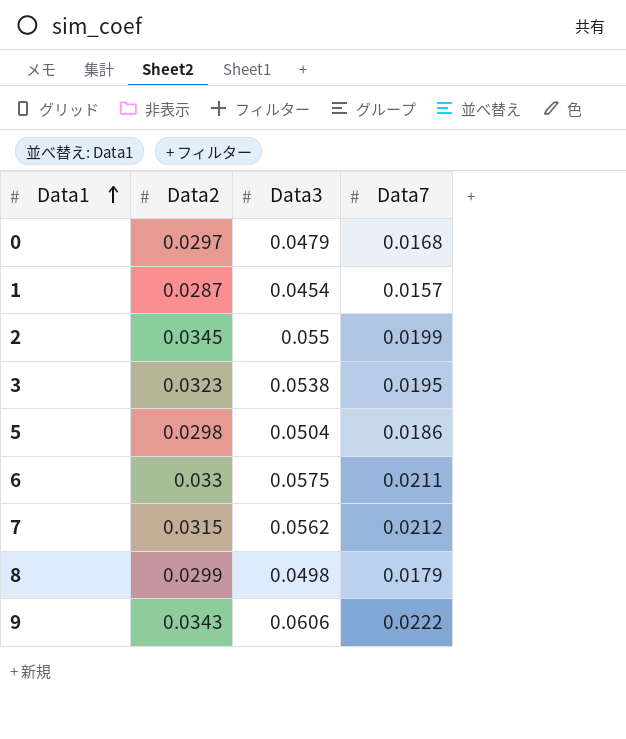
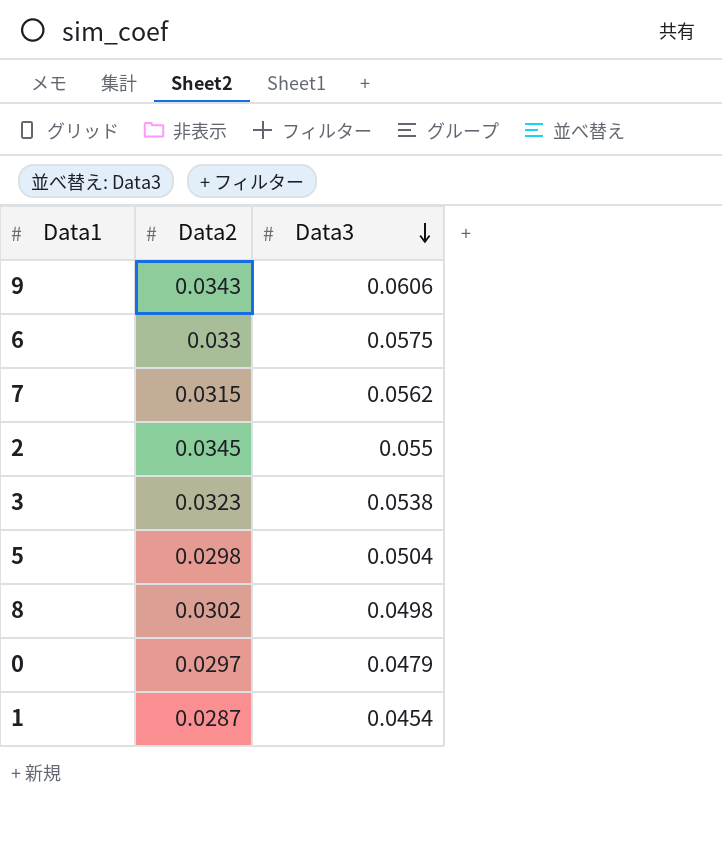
row order: Data1 ascending -> Data3 descending
column Data7 | position: 4 -> none
8 | Data2: 0.0299 -> 0.0302

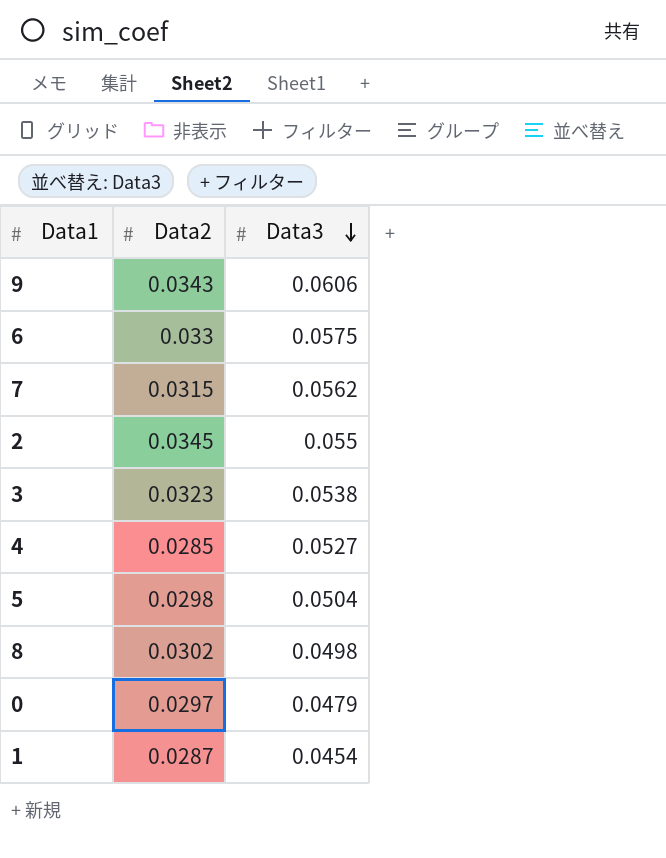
row 4: none -> 0.0285 | 0.0527

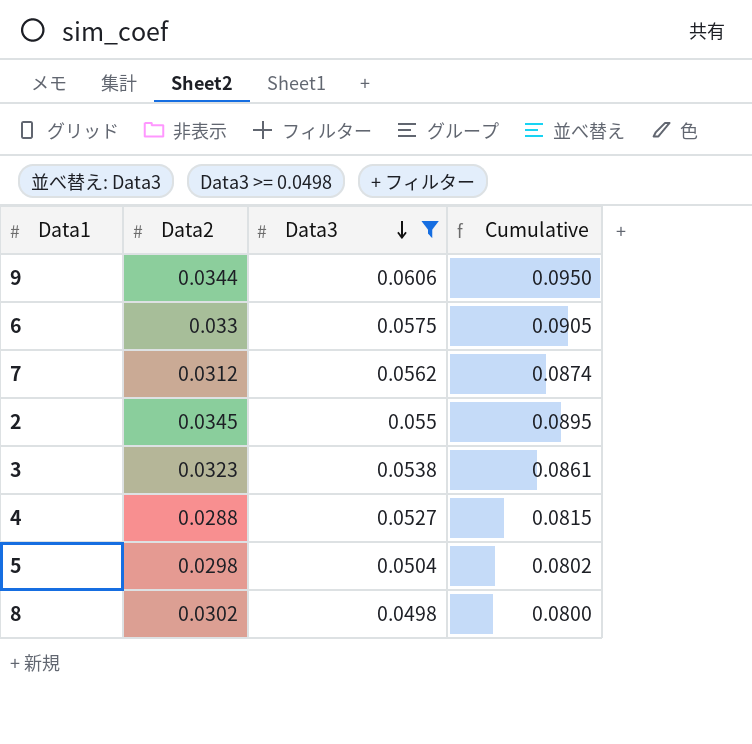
filter: none -> Data3 >= 0.0498
column Cumulative | formula: none -> [Data2] + [Data3]
9 | Data2: 0.0343 -> 0.0344
7 | Data2: 0.0315 -> 0.0312
4 | Data2: 0.0285 -> 0.0288

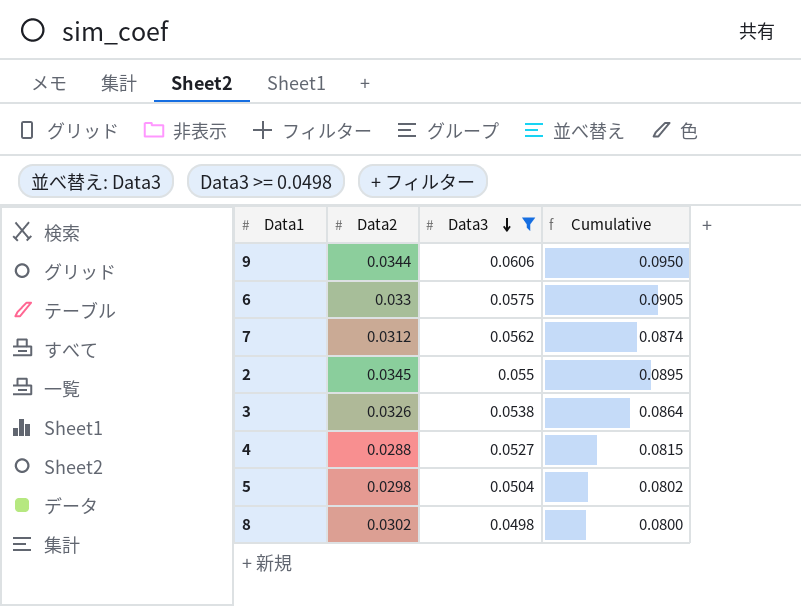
3 | Data2: 0.0323 -> 0.0326
3 | Cumulative: 0.0861 -> 0.0864

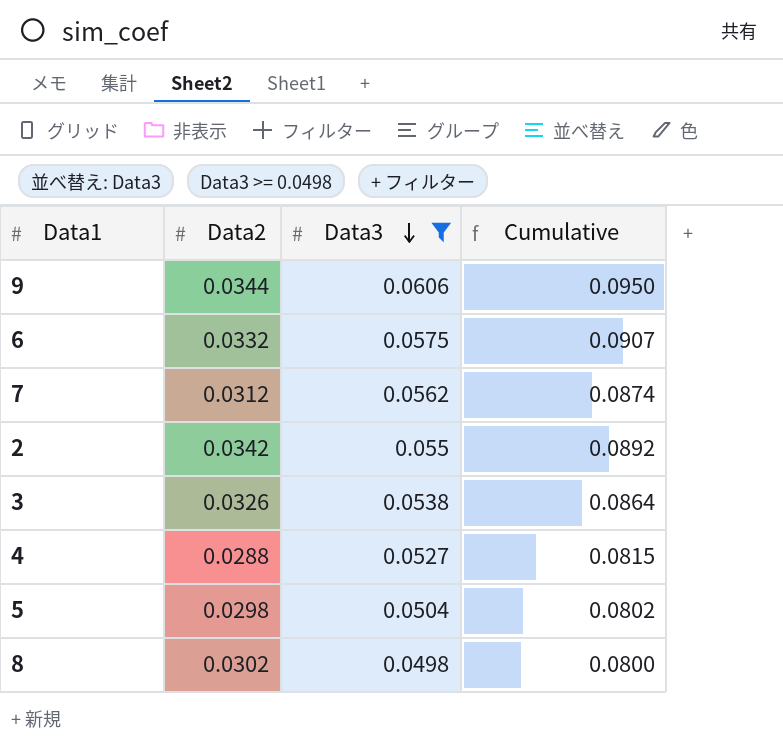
6 | Data2: 0.033 -> 0.0332
6 | Cumulative: 0.0905 -> 0.0907
2 | Data2: 0.0345 -> 0.0342
2 | Cumulative: 0.0895 -> 0.0892

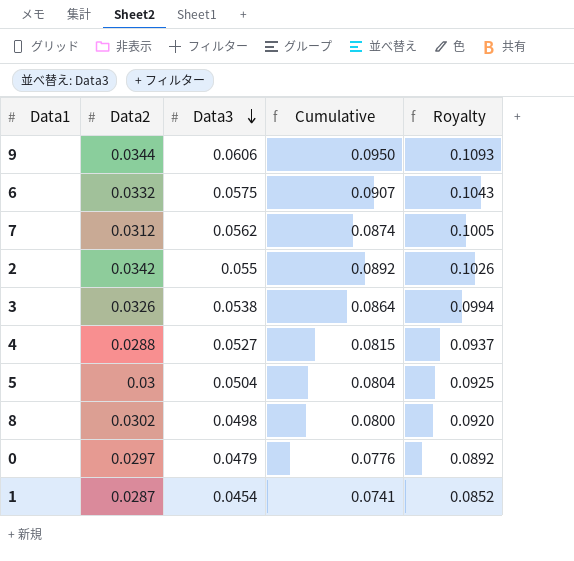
filter: Data3 >= 0.0498 -> none
column Royalty | formula: none -> [Cumulative] * 1.15
5 | Data2: 0.0298 -> 0.03
5 | Cumulative: 0.0802 -> 0.0804

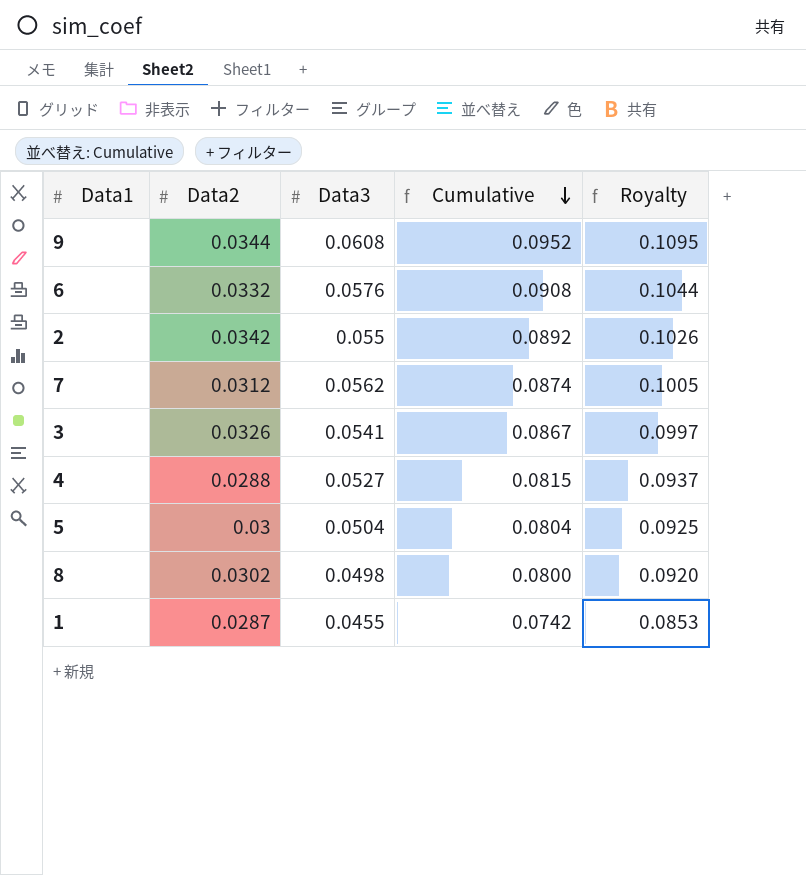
row order: Data3 descending -> Cumulative descending
row 0: 0.0297 | 0.0479 | 0.0776 | 0.0892 -> none
9 | Data3: 0.0606 -> 0.0608
9 | Cumulative: 0.0950 -> 0.0952
9 | Royalty: 0.1093 -> 0.1095
6 | Data3: 0.0575 -> 0.0576
6 | Cumulative: 0.0907 -> 0.0908
6 | Royalty: 0.1043 -> 0.1044
3 | Data3: 0.0538 -> 0.0541
3 | Cumulative: 0.0864 -> 0.0867
3 | Royalty: 0.0994 -> 0.0997
1 | Data3: 0.0454 -> 0.0455
1 | Cumulative: 0.0741 -> 0.0742
1 | Royalty: 0.0852 -> 0.0853

